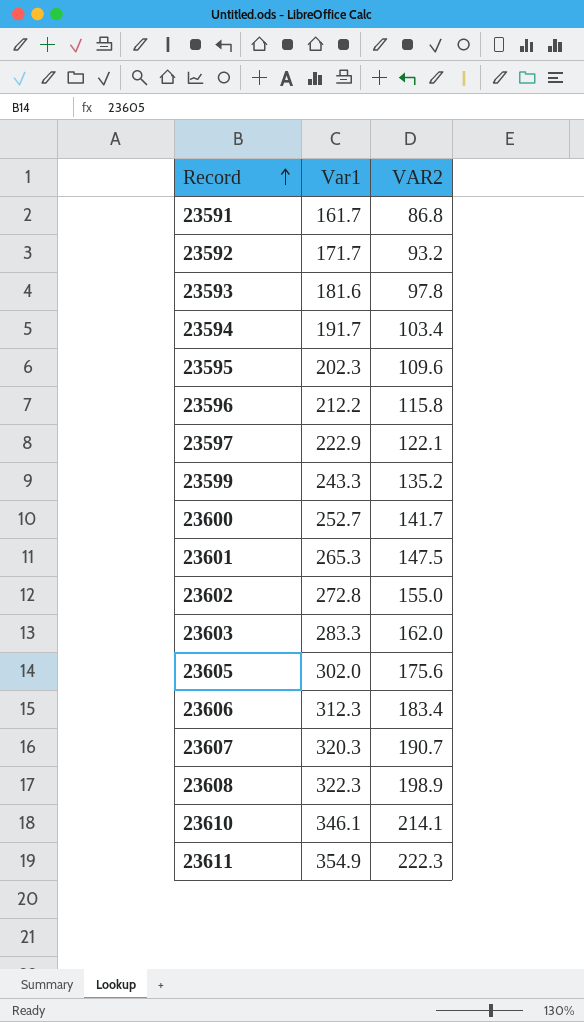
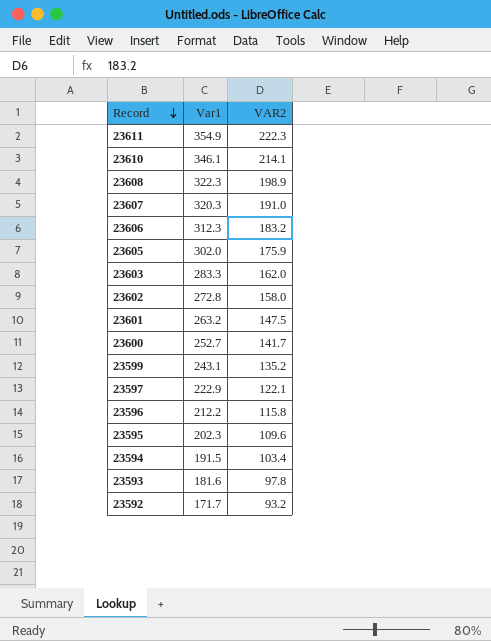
row order: Record ascending -> Record descending
row 23591: 161.7 | 86.8 -> none
23607 | VAR2: 190.7 -> 191.0
23606 | VAR2: 183.4 -> 183.2
23605 | VAR2: 175.6 -> 175.9
23602 | VAR2: 155.0 -> 158.0
23601 | Var1: 265.3 -> 263.2
23599 | Var1: 243.3 -> 243.1
23594 | Var1: 191.7 -> 191.5

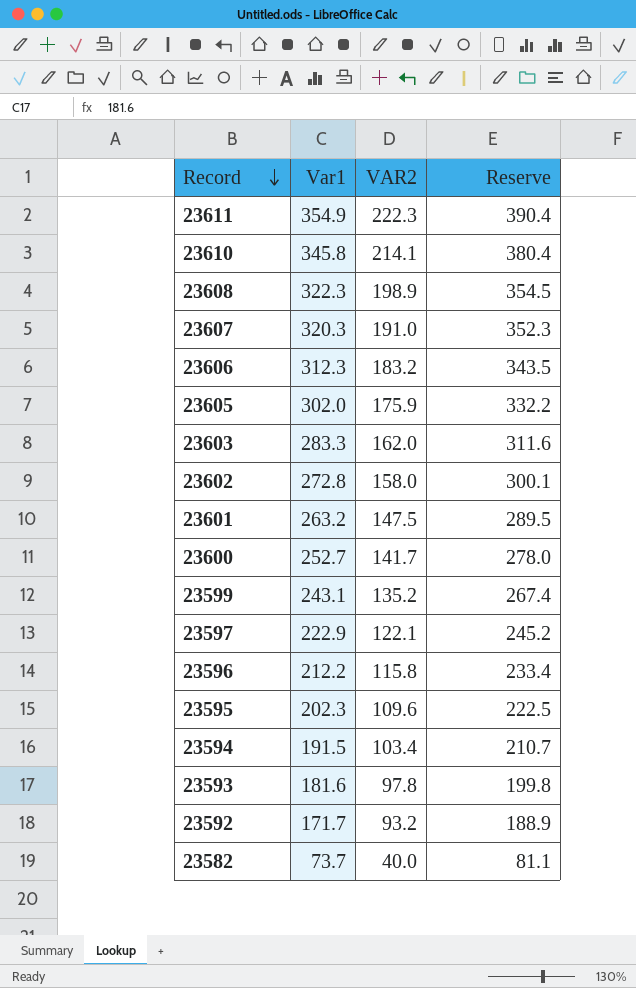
column Reserve | formula: none -> [Var1] * 1.1
23610 | Var1: 346.1 -> 345.8
row 23582: none -> 73.7 | 40.0 | 81.1

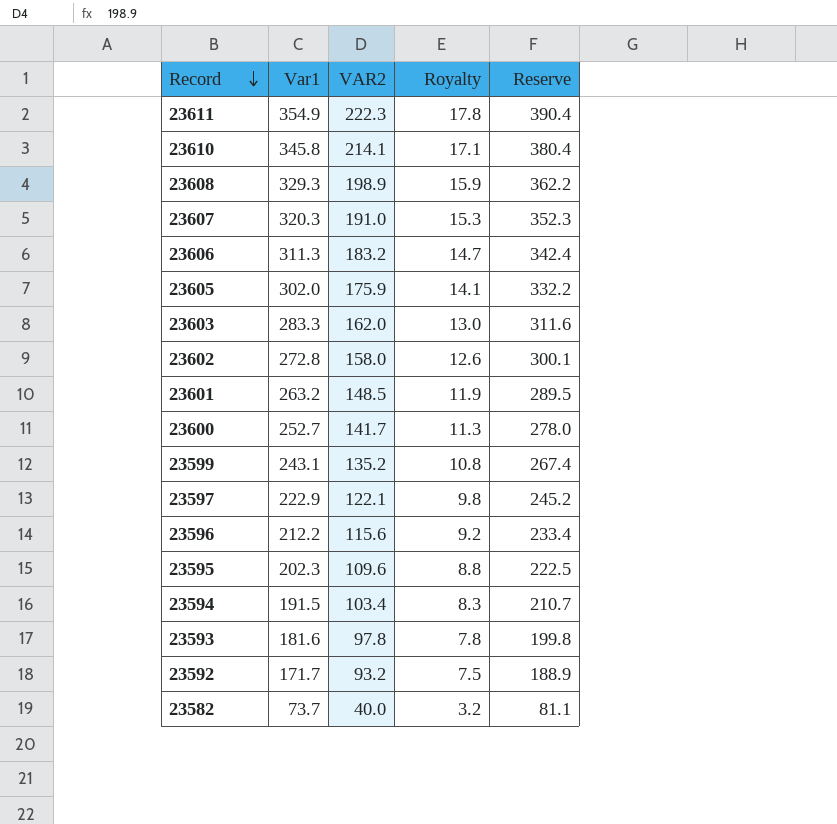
column Royalty | formula: none -> [VAR2] * 0.08
23608 | Var1: 322.3 -> 329.3
23608 | Reserve: 354.5 -> 362.2
23606 | Var1: 312.3 -> 311.3
23606 | Reserve: 343.5 -> 342.4
23601 | VAR2: 147.5 -> 148.5
23596 | VAR2: 115.8 -> 115.6

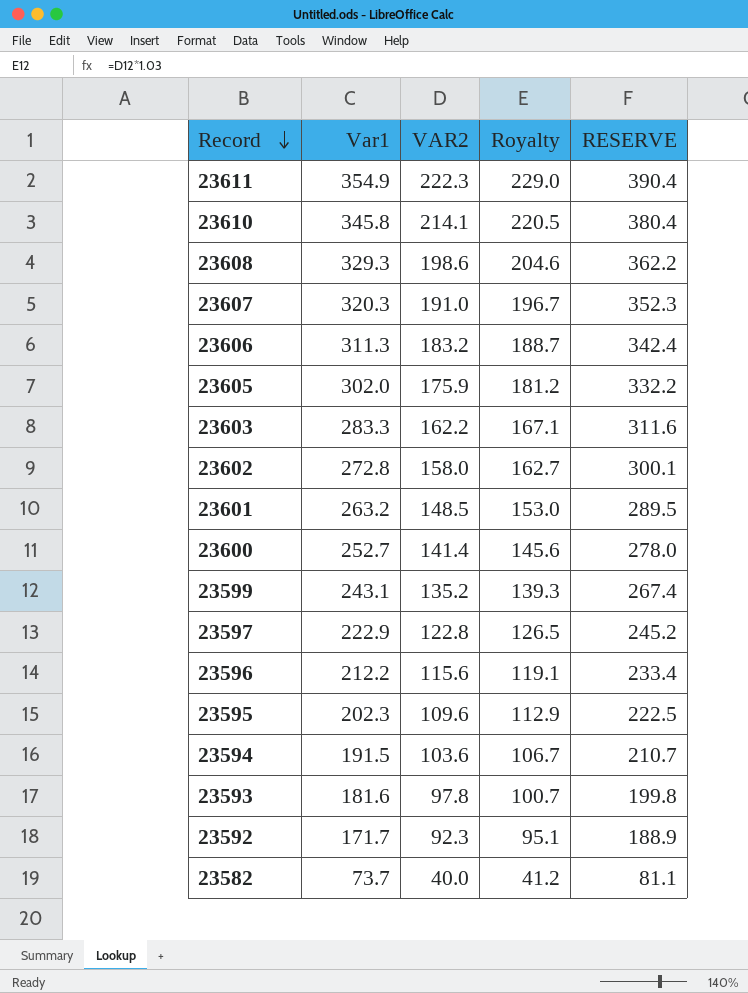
column Royalty | formula: [VAR2] * 0.08 -> [VAR2] * 1.03
column name: Reserve -> RESERVE
23608 | VAR2: 198.9 -> 198.6
23603 | VAR2: 162.0 -> 162.2
23600 | VAR2: 141.7 -> 141.4
23597 | VAR2: 122.1 -> 122.8
23594 | VAR2: 103.4 -> 103.6
23592 | VAR2: 93.2 -> 92.3

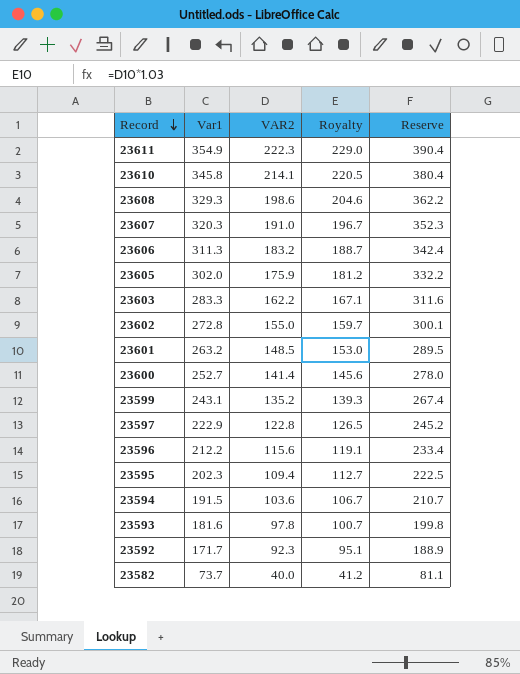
column name: RESERVE -> Reserve
23602 | VAR2: 158.0 -> 155.0
23602 | Royalty: 162.7 -> 159.7
23595 | VAR2: 109.6 -> 109.4
23595 | Royalty: 112.9 -> 112.7

